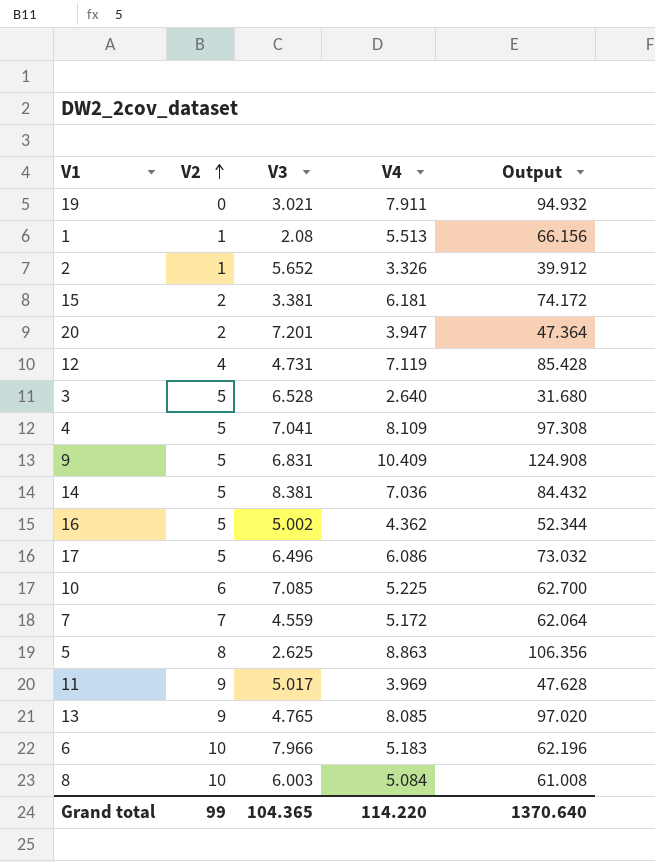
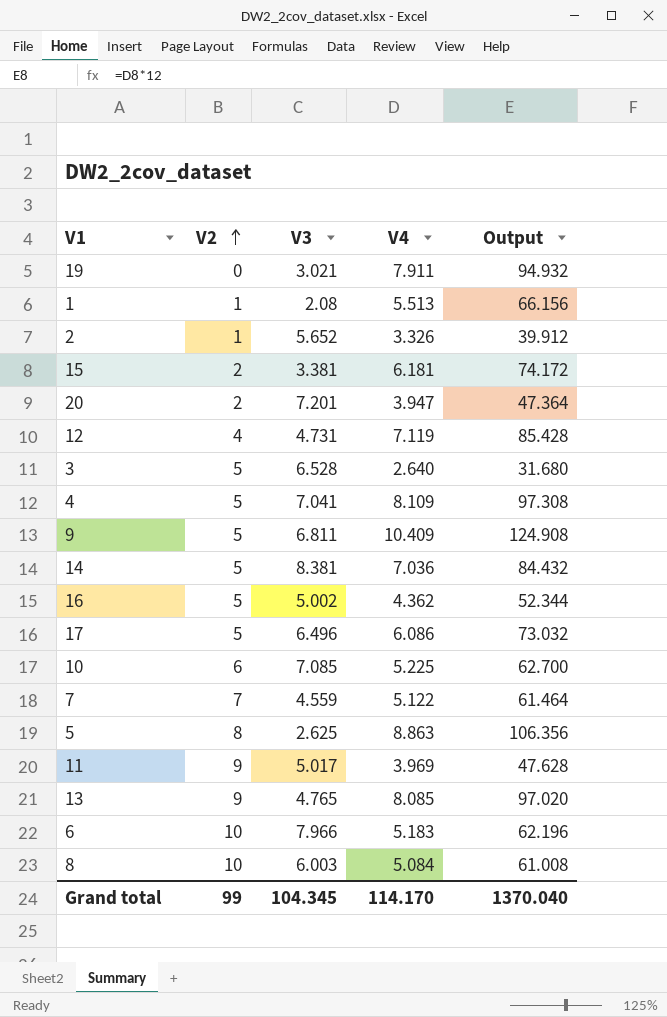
9 | V3: 6.831 -> 6.811
7 | V4: 5.172 -> 5.122
7 | Output: 62.064 -> 61.464
Grand total | V3: 104.365 -> 104.345
Grand total | V4: 114.220 -> 114.170
Grand total | Output: 1370.640 -> 1370.040

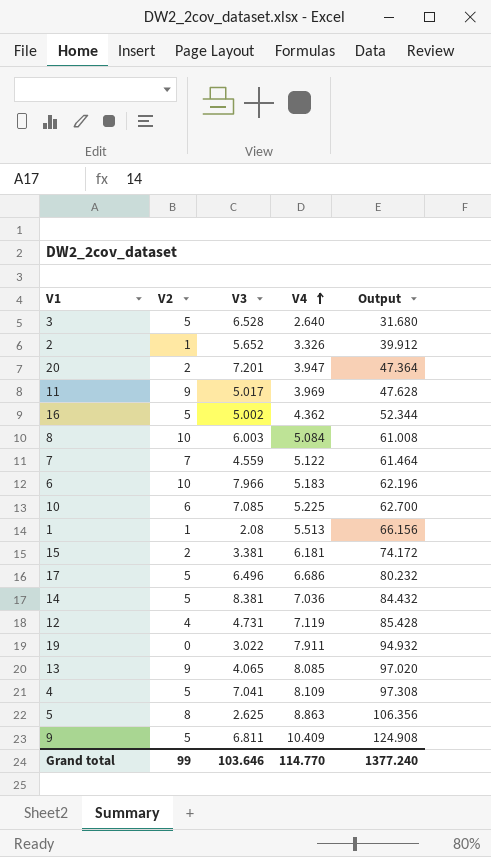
row order: V2 ascending -> V4 ascending
17 | V4: 6.086 -> 6.686
17 | Output: 73.032 -> 80.232
19 | V3: 3.021 -> 3.022
13 | V3: 4.765 -> 4.065
Grand total | V3: 104.345 -> 103.646
Grand total | V4: 114.170 -> 114.770
Grand total | Output: 1370.040 -> 1377.240

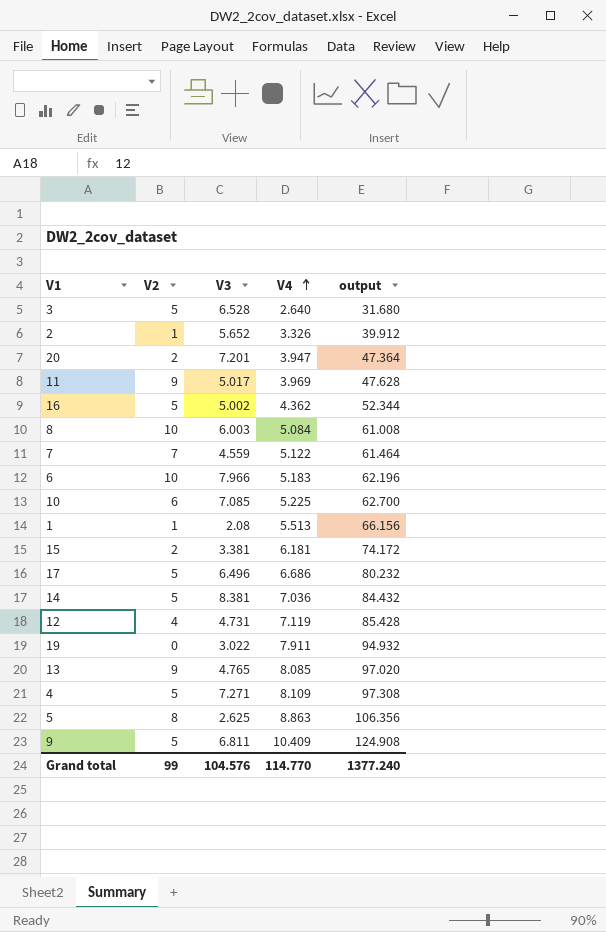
column name: Output -> output
13 | V3: 4.065 -> 4.765
4 | V3: 7.041 -> 7.271
Grand total | V3: 103.646 -> 104.576

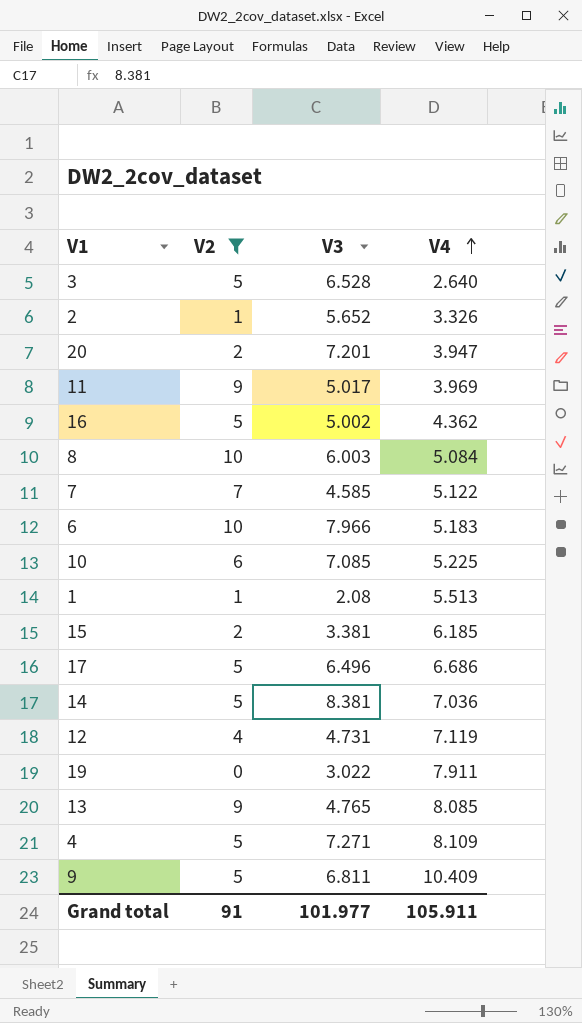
filter: none -> V2 != 8
column output | formula: [V4] * 12 -> none
7 | V3: 4.559 -> 4.585
15 | V4: 6.181 -> 6.185
Grand total | V2: 99 -> 91
Grand total | V3: 104.576 -> 101.977
Grand total | V4: 114.770 -> 105.911

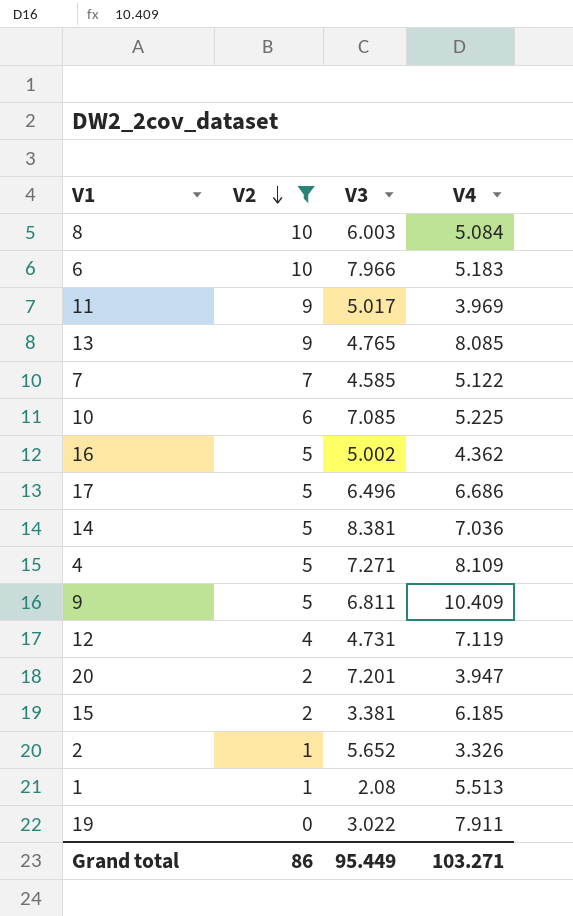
row order: V4 ascending -> V2 descending
row 3: 5 | 6.528 | 2.640 -> none
Grand total | V2: 91 -> 86
Grand total | V3: 101.977 -> 95.449
Grand total | V4: 105.911 -> 103.271

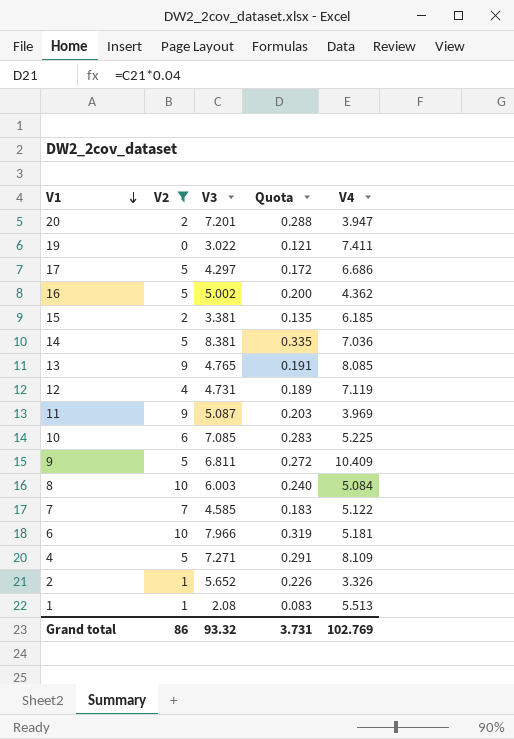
row order: V2 descending -> V1 descending
column Quota | formula: none -> [V3] * 0.04
19 | V4: 7.911 -> 7.411
17 | V3: 6.496 -> 4.297
11 | V3: 5.017 -> 5.087
6 | V4: 5.183 -> 5.181
Grand total | V3: 95.449 -> 93.32
Grand total | V4: 103.271 -> 102.769

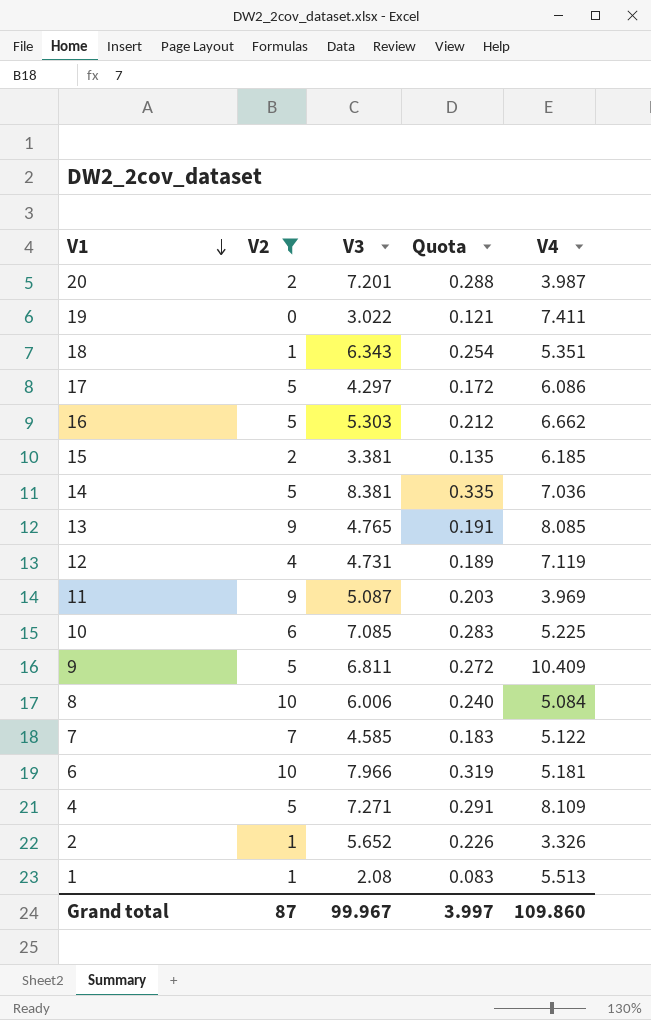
20 | V4: 3.947 -> 3.987
row 18: none -> 1 | 6.343 | 0.254 | 5.351
17 | V4: 6.686 -> 6.086
16 | V3: 5.002 -> 5.303
16 | Quota: 0.200 -> 0.212
16 | V4: 4.362 -> 6.662
8 | V3: 6.003 -> 6.006
Grand total | V2: 86 -> 87
Grand total | V3: 93.32 -> 99.967
Grand total | Quota: 3.731 -> 3.997
Grand total | V4: 102.769 -> 109.860

